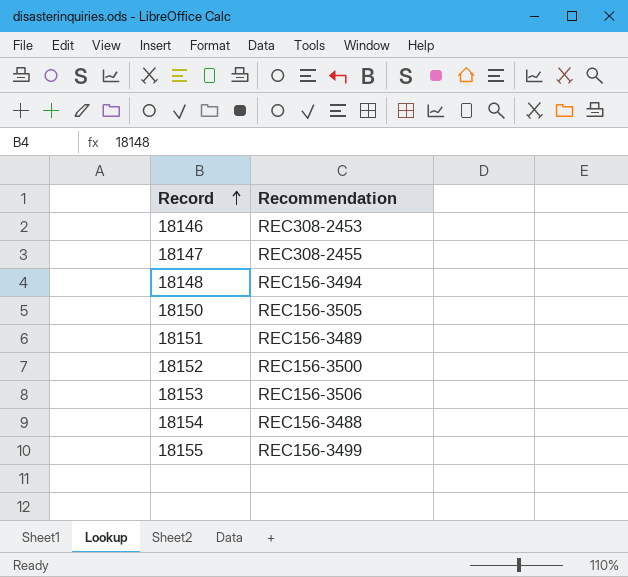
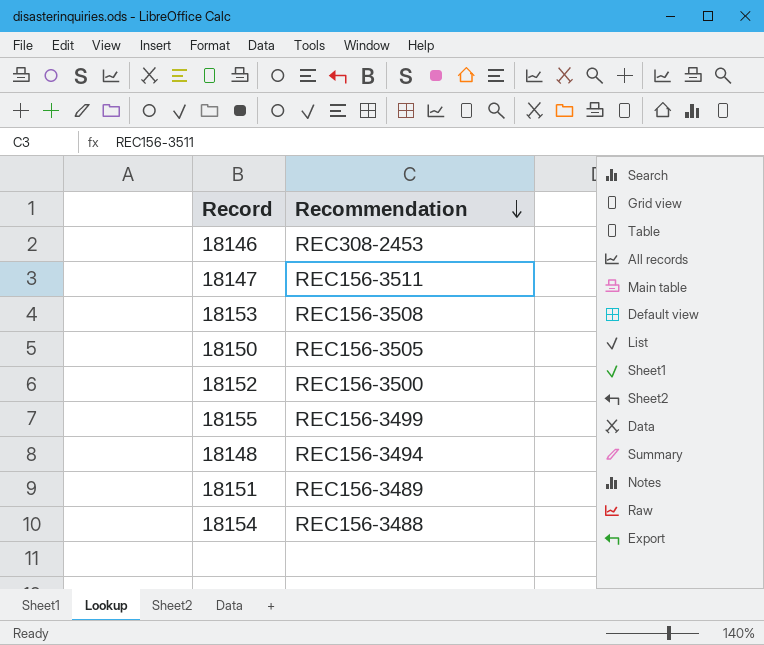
row order: Record ascending -> Recommendation descending
18147 | Recommendation: REC308-2455 -> REC156-3511
18153 | Recommendation: REC156-3506 -> REC156-3508

